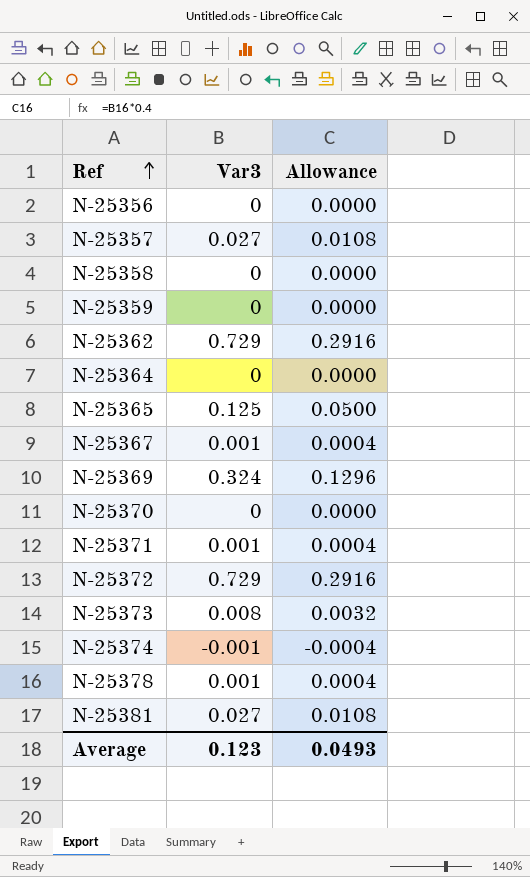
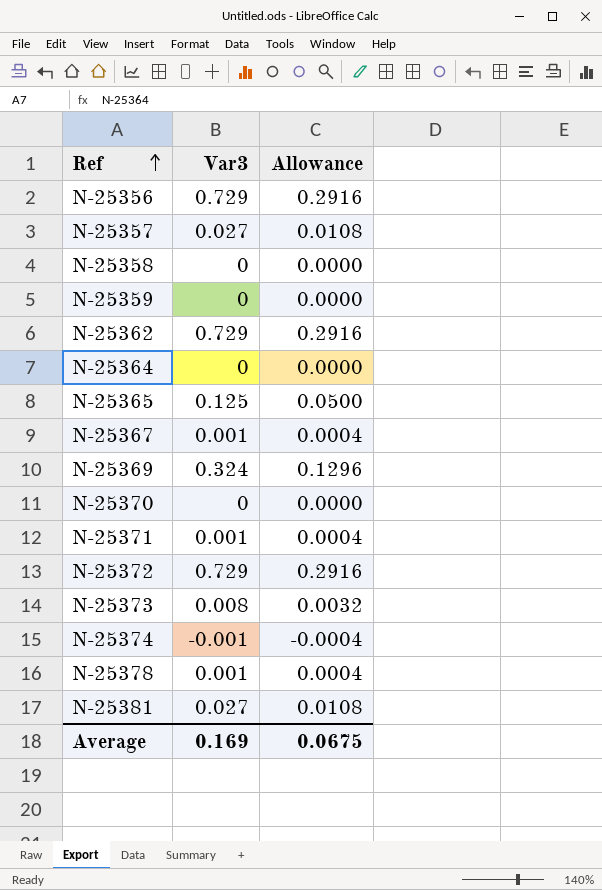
N-25356 | Var3: 0 -> 0.729
N-25356 | Allowance: 0.0000 -> 0.2916
Average | Var3: 0.123 -> 0.169
Average | Allowance: 0.0493 -> 0.0675

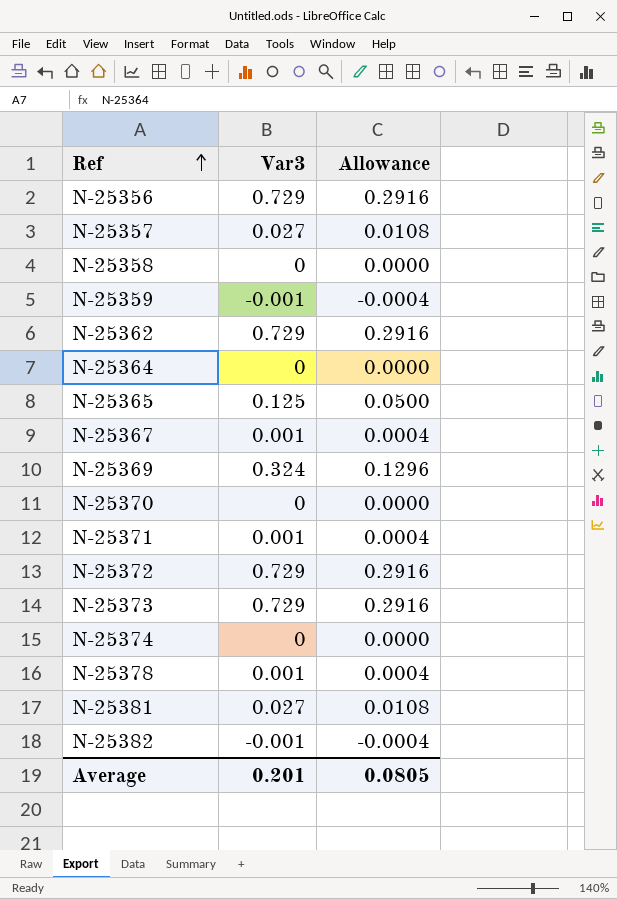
N-25359 | Var3: 0 -> -0.001
N-25359 | Allowance: 0.0000 -> -0.0004
N-25373 | Var3: 0.008 -> 0.729
N-25373 | Allowance: 0.0032 -> 0.2916
N-25374 | Var3: -0.001 -> 0
N-25374 | Allowance: -0.0004 -> 0.0000
row N-25382: none -> -0.001 | -0.0004
Average | Var3: 0.169 -> 0.201
Average | Allowance: 0.0675 -> 0.0805

